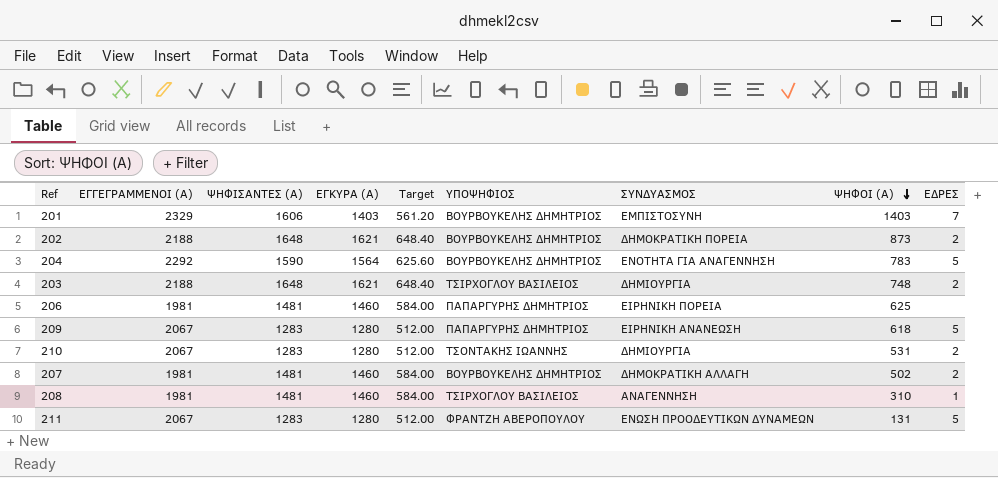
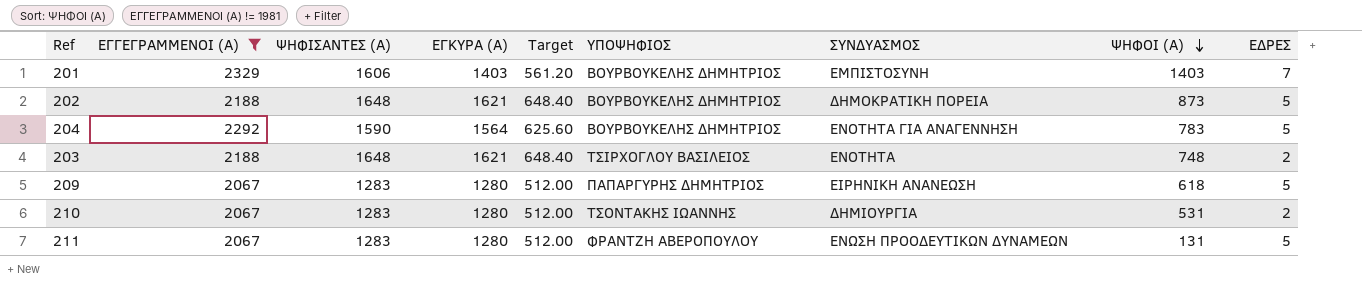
filter: none -> ΕΓΓΕΓΡΑΜΜΕΝΟΙ (Α) != 1981
202 | ΕΔΡΕΣ: 2 -> 5
203 | ΣΥΝΔΥΑΣΜΟΣ: ΔΗΜΙΟΥΡΓΙΑ -> ΕΝΟΤΗΤΑ

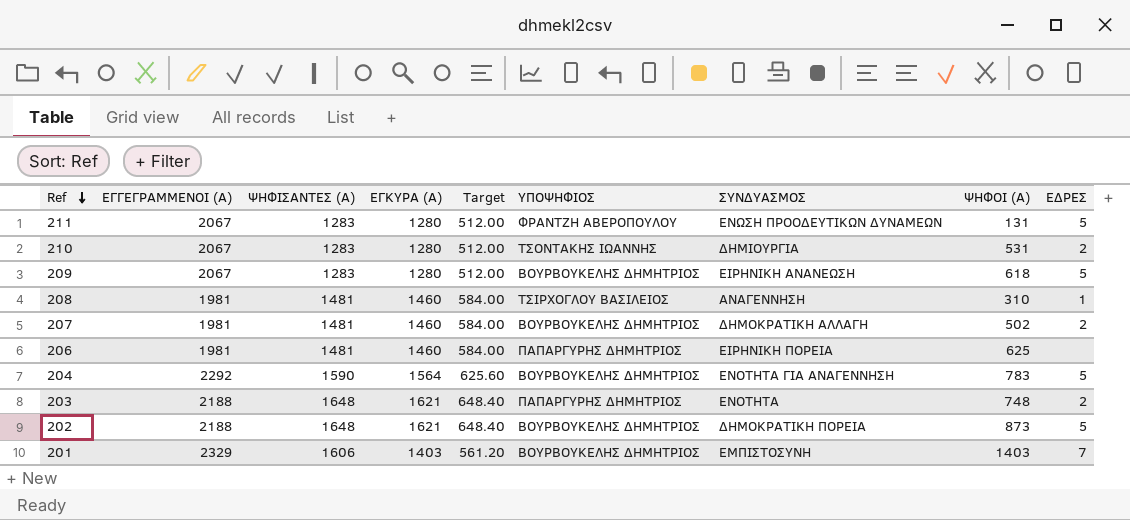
filter: ΕΓΓΕΓΡΑΜΜΕΝΟΙ (Α) != 1981 -> none
row order: ΨΗΦΟΙ (Α) descending -> Ref descending
209 | ΥΠΟΨΗΦΙΟΣ: ΠΑΠΑΡΓΥΡΗΣ ΔΗΜΗΤΡΙΟΣ -> ΒΟΥΡΒΟΥΚΕΛΗΣ ΔΗΜΗΤΡΙΟΣ
203 | ΥΠΟΨΗΦΙΟΣ: ΤΣΙΡΧΟΓΛΟΥ ΒΑΣΙΛΕΙΟΣ -> ΠΑΠΑΡΓΥΡΗΣ ΔΗΜΗΤΡΙΟΣ

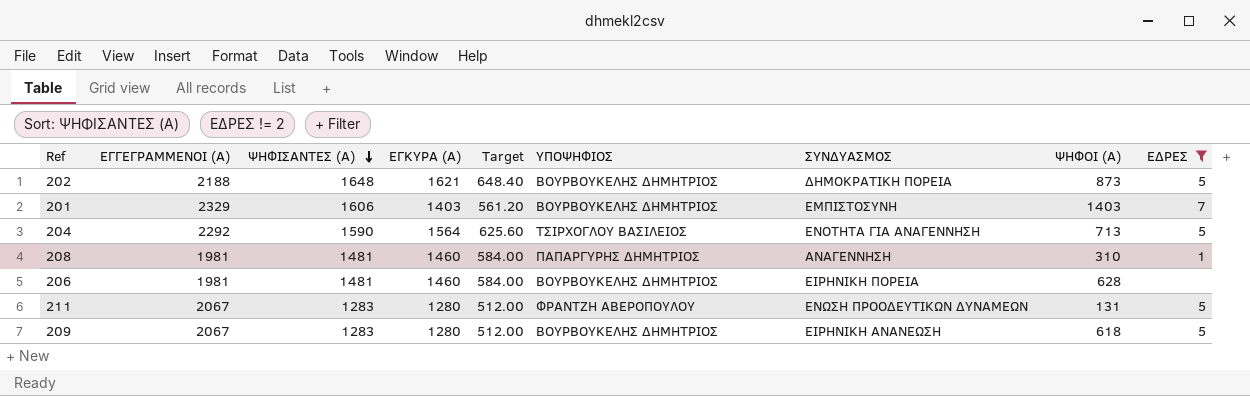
filter: none -> ΕΔΡΕΣ != 2
row order: Ref descending -> ΨΗΦΙΣΑΝΤΕΣ (Α) descending
204 | ΥΠΟΨΗΦΙΟΣ: ΒΟΥΡΒΟΥΚΕΛΗΣ ΔΗΜΗΤΡΙΟΣ -> ΤΣΙΡΧΟΓΛΟΥ ΒΑΣΙΛΕΙΟΣ
204 | ΨΗΦΟΙ (Α): 783 -> 713
208 | ΥΠΟΨΗΦΙΟΣ: ΤΣΙΡΧΟΓΛΟΥ ΒΑΣΙΛΕΙΟΣ -> ΠΑΠΑΡΓΥΡΗΣ ΔΗΜΗΤΡΙΟΣ
206 | ΥΠΟΨΗΦΙΟΣ: ΠΑΠΑΡΓΥΡΗΣ ΔΗΜΗΤΡΙΟΣ -> ΒΟΥΡΒΟΥΚΕΛΗΣ ΔΗΜΗΤΡΙΟΣ
206 | ΨΗΦΟΙ (Α): 625 -> 628

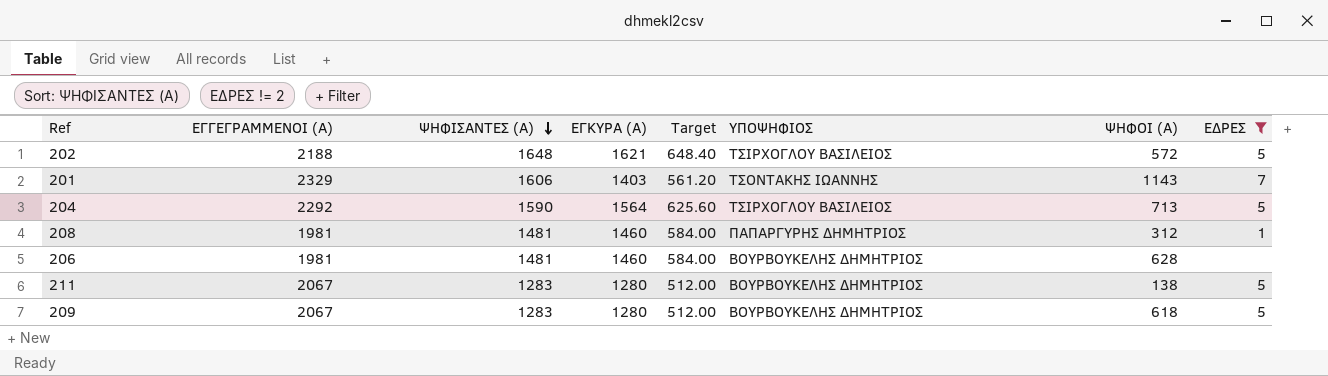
column ΣΥΝΔΥΑΣΜΟΣ | position: 7 -> none
202 | ΥΠΟΨΗΦΙΟΣ: ΒΟΥΡΒΟΥΚΕΛΗΣ ΔΗΜΗΤΡΙΟΣ -> ΤΣΙΡΧΟΓΛΟΥ ΒΑΣΙΛΕΙΟΣ
202 | ΨΗΦΟΙ (Α): 873 -> 572
201 | ΥΠΟΨΗΦΙΟΣ: ΒΟΥΡΒΟΥΚΕΛΗΣ ΔΗΜΗΤΡΙΟΣ -> ΤΣΟΝΤΑΚΗΣ ΙΩΑΝΝΗΣ
201 | ΨΗΦΟΙ (Α): 1403 -> 1143
208 | ΨΗΦΟΙ (Α): 310 -> 312
211 | ΥΠΟΨΗΦΙΟΣ: ΦΡΑΝΤΖΗ ΑΒΕΡΟΠΟΥΛΟΥ -> ΒΟΥΡΒΟΥΚΕΛΗΣ ΔΗΜΗΤΡΙΟΣ
211 | ΨΗΦΟΙ (Α): 131 -> 138

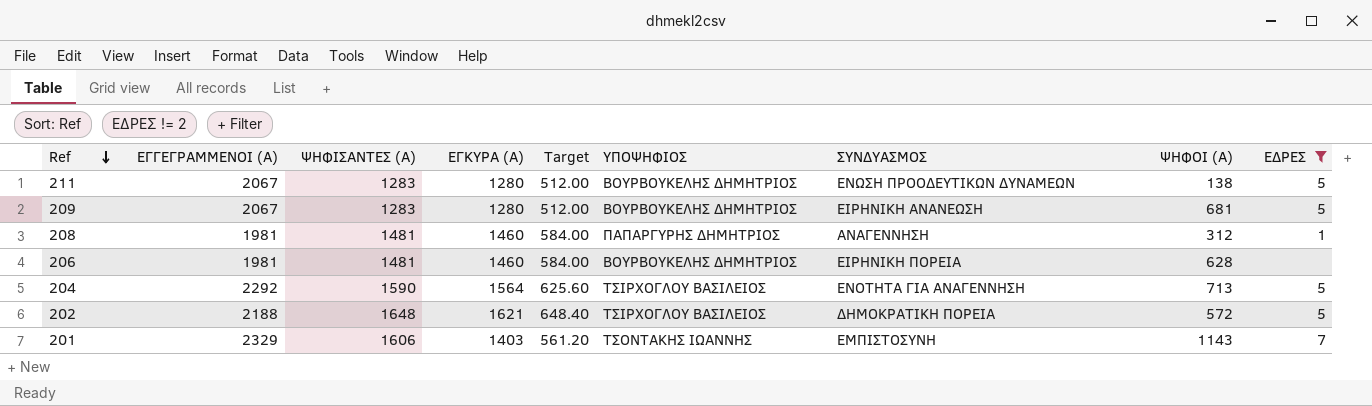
row order: ΨΗΦΙΣΑΝΤΕΣ (Α) descending -> Ref descending
column ΣΥΝΔΥΑΣΜΟΣ | position: none -> 7
209 | ΨΗΦΟΙ (Α): 618 -> 681

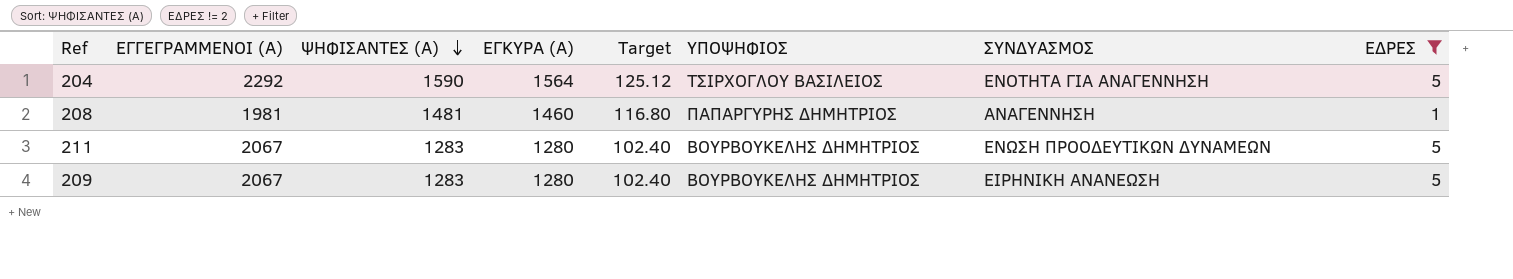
row order: Ref descending -> ΨΗΦΙΣΑΝΤΕΣ (Α) descending
column ΨΗΦΟΙ (Α) | position: 8 -> none
column Target | formula: [ΕΓΚΥΡΑ (Α)] * 0.4 -> [ΕΓΚΥΡΑ (Α)] * 0.08
row 206: 1981 | 1481 | 1460 | 584.00 | ΒΟΥΡΒΟΥΚΕΛΗΣ ΔΗΜΗΤΡΙΟΣ | ΕΙΡΗΝΙΚΗ ΠΟΡΕΙΑ | 628 | none -> none
row 202: 2188 | 1648 | 1621 | 648.40 | ΤΣΙΡΧΟΓΛΟΥ ΒΑΣΙΛΕΙΟΣ | ΔΗΜΟΚΡΑΤΙΚΗ ΠΟΡΕΙΑ | 572 | 5 -> none
row 201: 2329 | 1606 | 1403 | 561.20 | ΤΣΟΝΤΑΚΗΣ ΙΩΑΝΝΗΣ | ΕΜΠΙΣΤΟΣΥΝΗ | 1143 | 7 -> none

